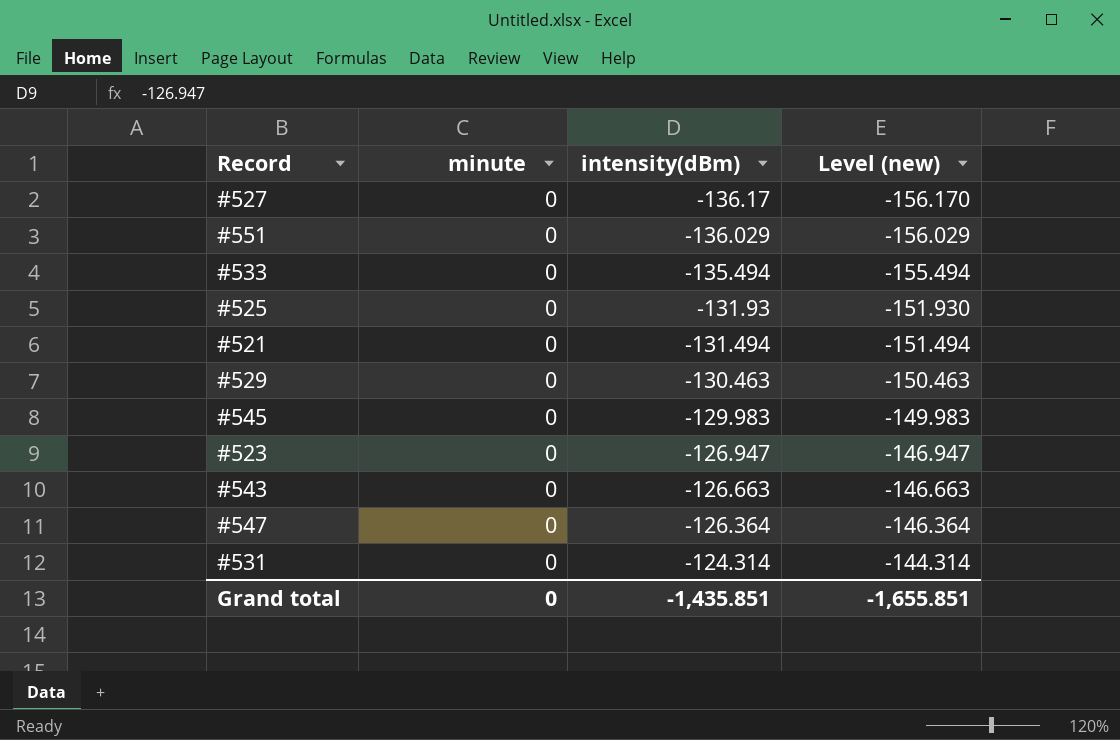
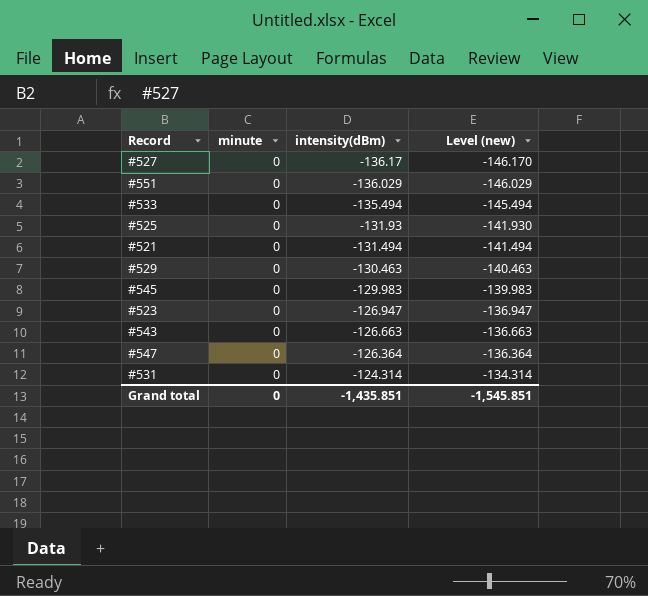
column Level (new) | formula: [intensity(dBm)] - 20 -> [intensity(dBm)] - 10
Grand total | Level (new): -1,655.851 -> -1,545.851

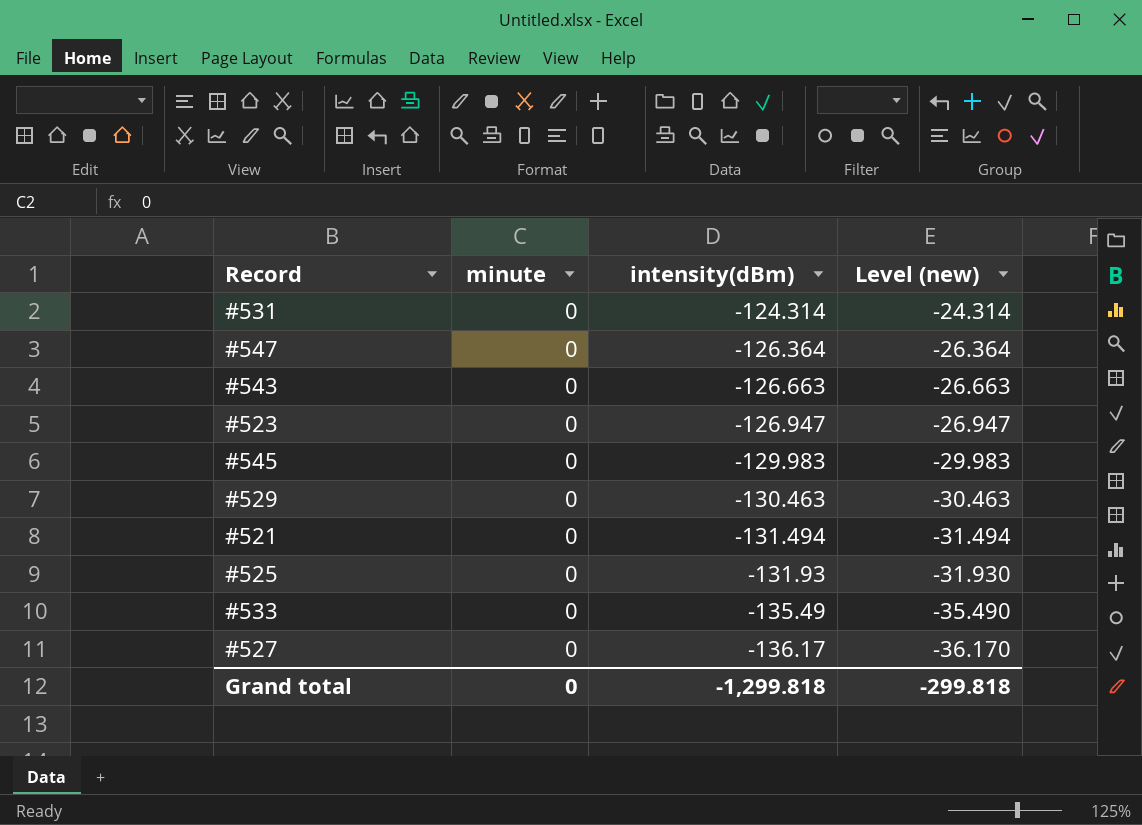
row order: intensity(dBm) ascending -> intensity(dBm) descending
column Level (new) | formula: [intensity(dBm)] - 10 -> [intensity(dBm)] + 100
row #551: 0 | -136.029 | -146.029 -> none
#533 | intensity(dBm): -135.494 -> -135.49
Grand total | intensity(dBm): -1,435.851 -> -1,299.818
Grand total | Level (new): -1,545.851 -> -299.818

